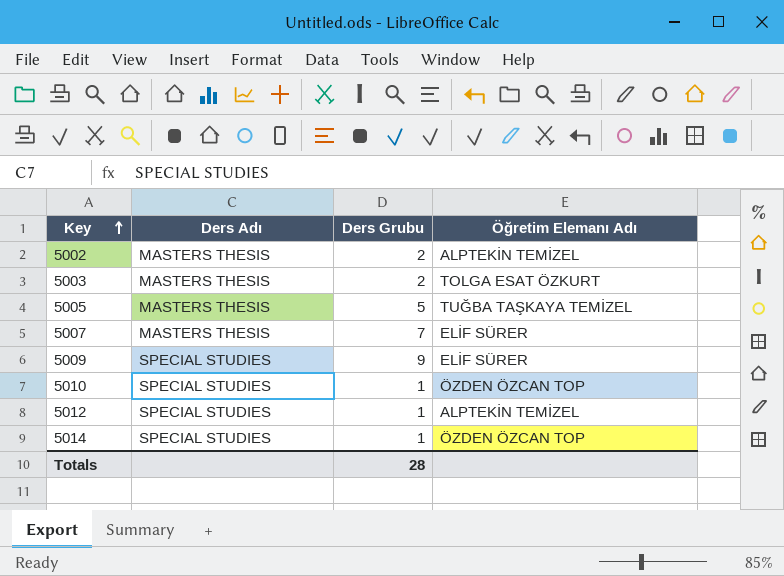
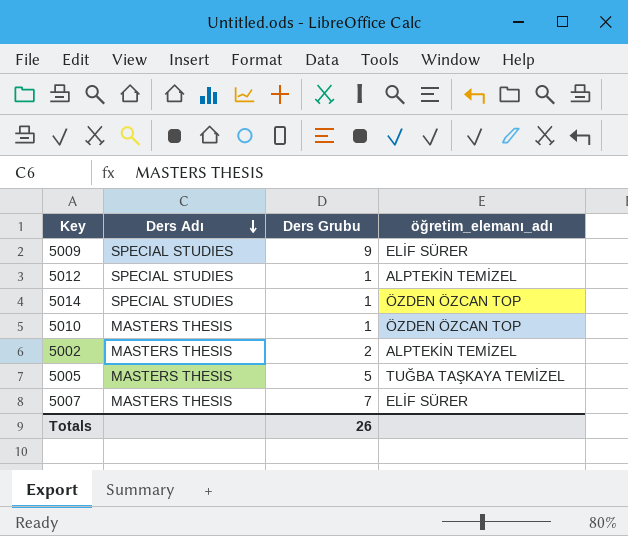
row order: Key ascending -> Ders Adı descending
column name: Öğretim Elemanı Adı -> öğretim_elemanı_adı
row 5003: MASTERS THESIS | 2 | TOLGA ESAT ÖZKURT -> none
5010 | Ders Adı: SPECIAL STUDIES -> MASTERS THESIS
Totals | Ders Grubu: 28 -> 26

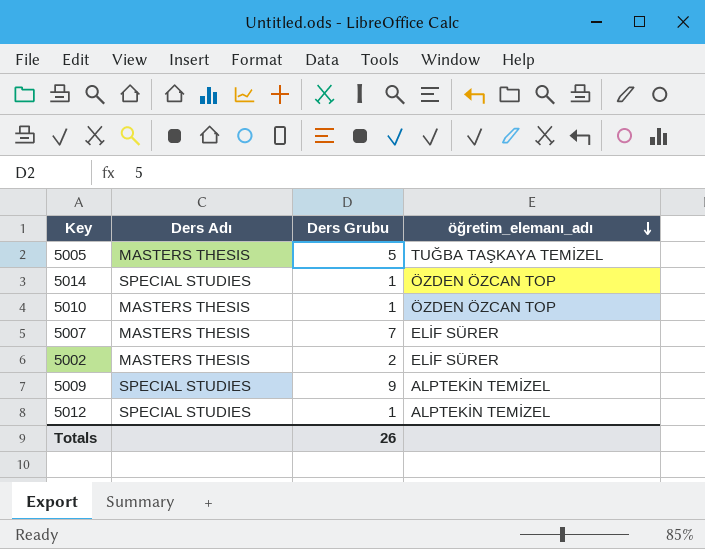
row order: Ders Adı descending -> öğretim_elemanı_adı descending
5002 | öğretim_elemanı_adı: ALPTEKİN TEMİZEL -> ELİF SÜRER
5009 | öğretim_elemanı_adı: ELİF SÜRER -> ALPTEKİN TEMİZEL

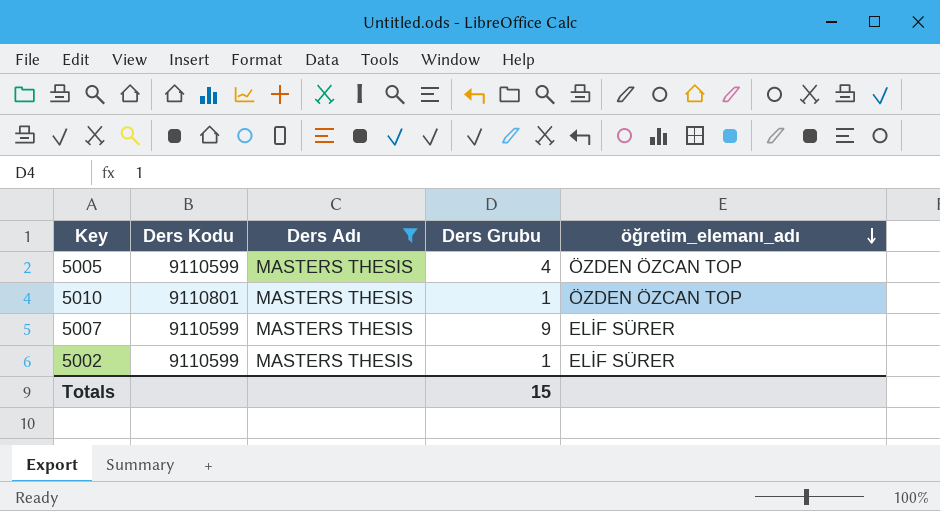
filter: none -> Ders Adı = MASTERS THESIS
column Ders Kodu | position: none -> 2
5005 | Ders Grubu: 5 -> 4
5005 | öğretim_elemanı_adı: TUĞBA TAŞKAYA TEMİZEL -> ÖZDEN ÖZCAN TOP
5007 | Ders Grubu: 7 -> 9
5002 | Ders Grubu: 2 -> 1
Totals | Ders Grubu: 26 -> 15

